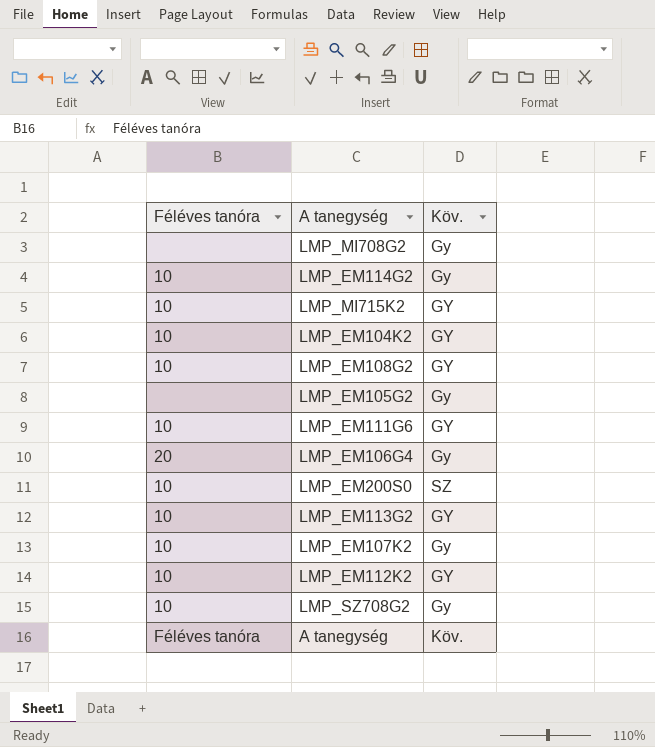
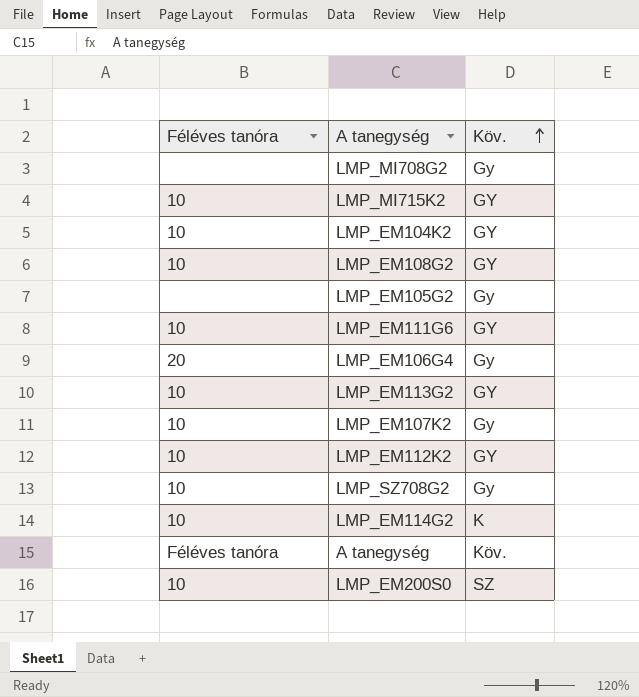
row order: none -> Köv. ascending
LMP_EM114G2 | Köv.: Gy -> K

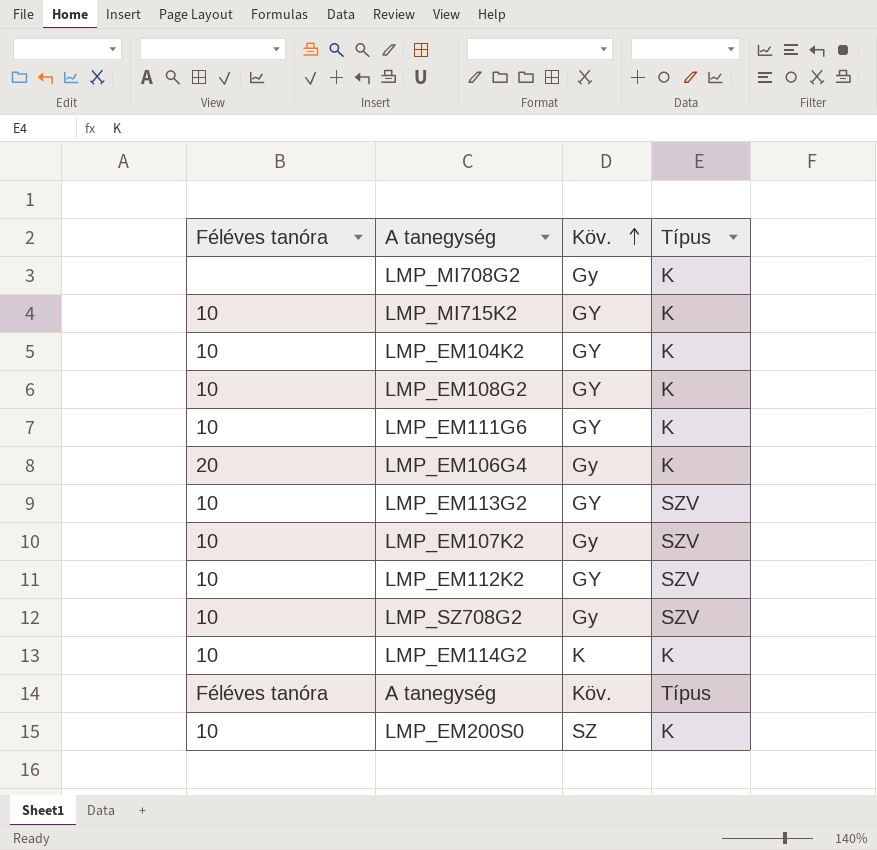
column Típus | position: none -> 4
row LMP_EM105G2: none | Gy -> none

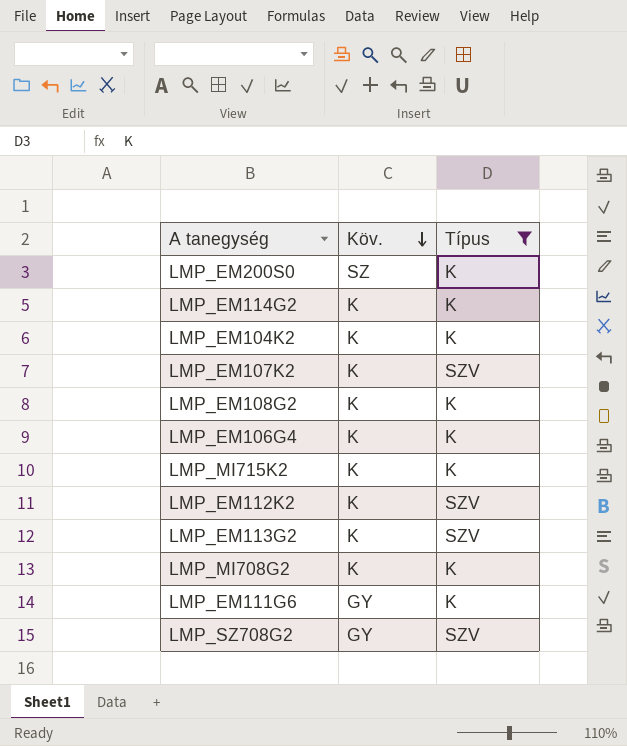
filter: none -> Típus != Típus
row order: Köv. ascending -> Köv. descending
column Féléves tanóra | position: 1 -> none
LMP_EM104K2 | Köv.: GY -> K
LMP_EM107K2 | Köv.: Gy -> K
LMP_EM108G2 | Köv.: GY -> K
LMP_EM106G4 | Köv.: Gy -> K
LMP_MI715K2 | Köv.: GY -> K
LMP_EM112K2 | Köv.: GY -> K
LMP_EM113G2 | Köv.: GY -> K
LMP_MI708G2 | Köv.: Gy -> K
LMP_SZ708G2 | Köv.: Gy -> GY

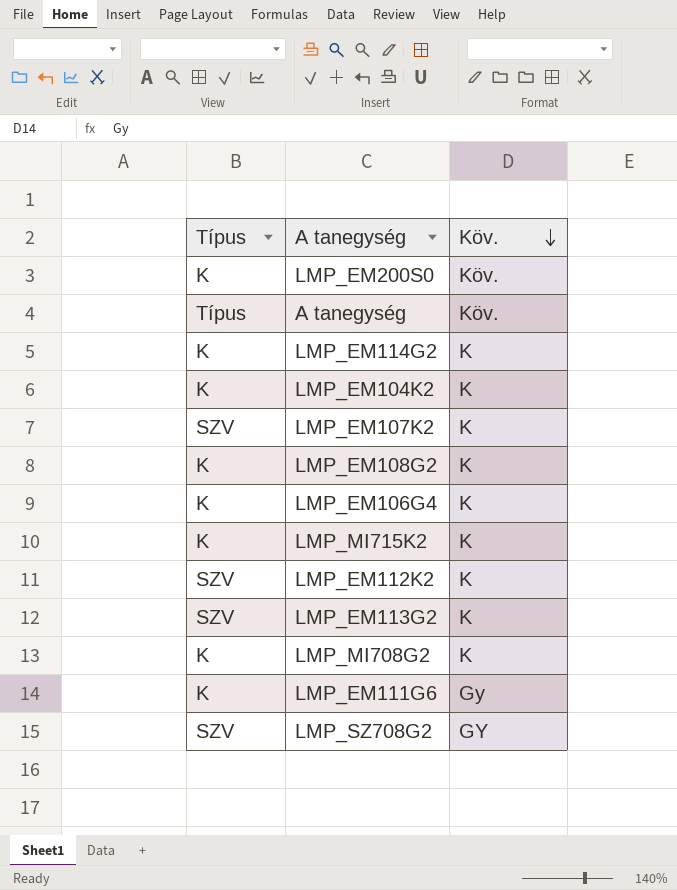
filter: Típus != Típus -> none
column Típus | position: 3 -> 1
LMP_EM200S0 | Köv.: SZ -> Köv.
LMP_EM111G6 | Köv.: GY -> Gy

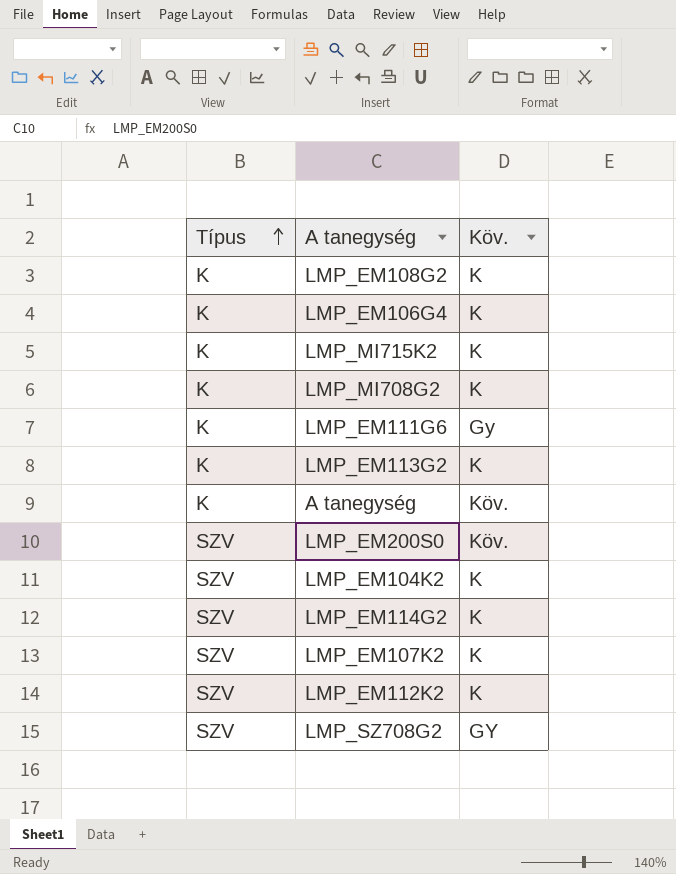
row order: Köv. descending -> Típus ascending
LMP_EM113G2 | Típus: SZV -> K
A tanegység | Típus: Típus -> K
LMP_EM200S0 | Típus: K -> SZV
LMP_EM104K2 | Típus: K -> SZV
LMP_EM114G2 | Típus: K -> SZV

